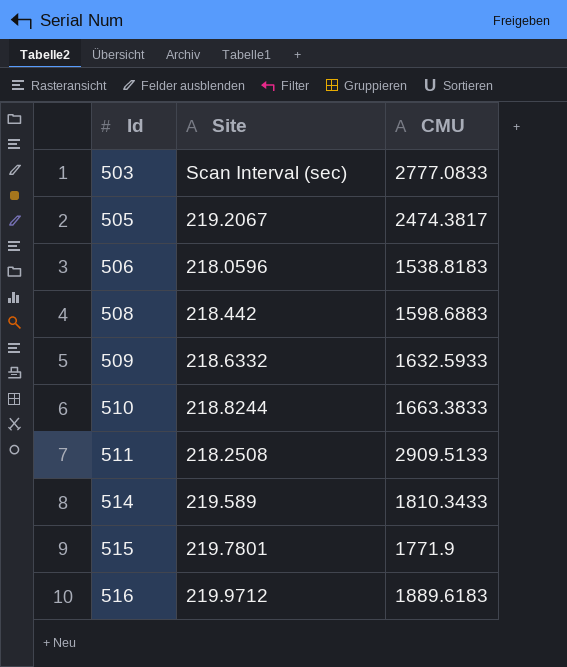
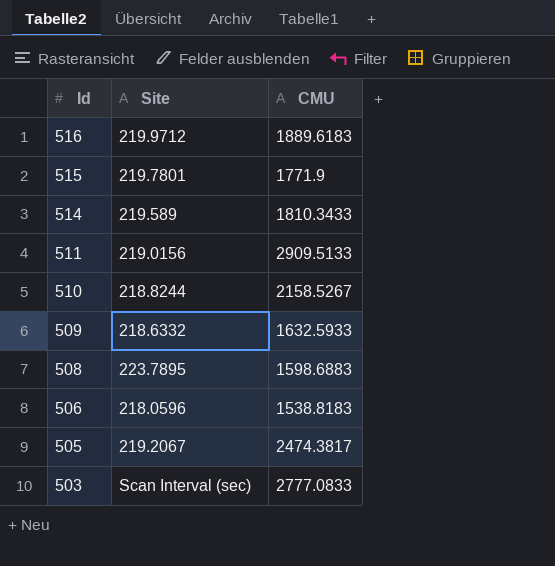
row order: Id ascending -> Id descending
511 | Site: 218.2508 -> 219.0156
510 | CMU: 1663.3833 -> 2158.5267
508 | Site: 218.442 -> 223.7895

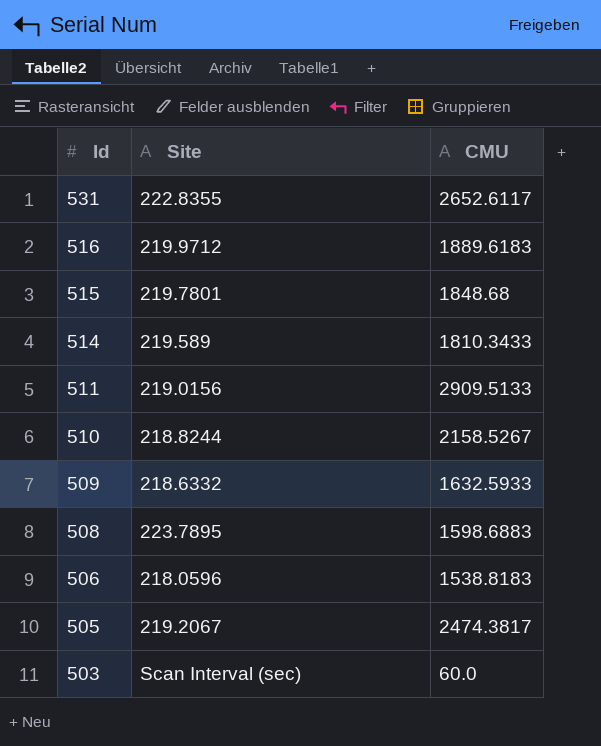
row 531: none -> 222.8355 | 2652.6117
515 | CMU: 1771.9 -> 1848.68
503 | CMU: 2777.0833 -> 60.0

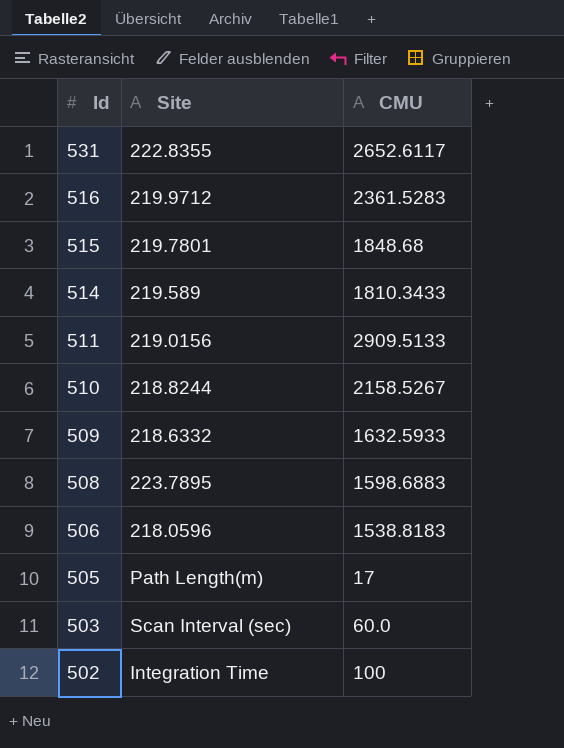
516 | CMU: 1889.6183 -> 2361.5283
505 | Site: 219.2067 -> Path Length(m)
505 | CMU: 2474.3817 -> 17
row 502: none -> Integration Time | 100

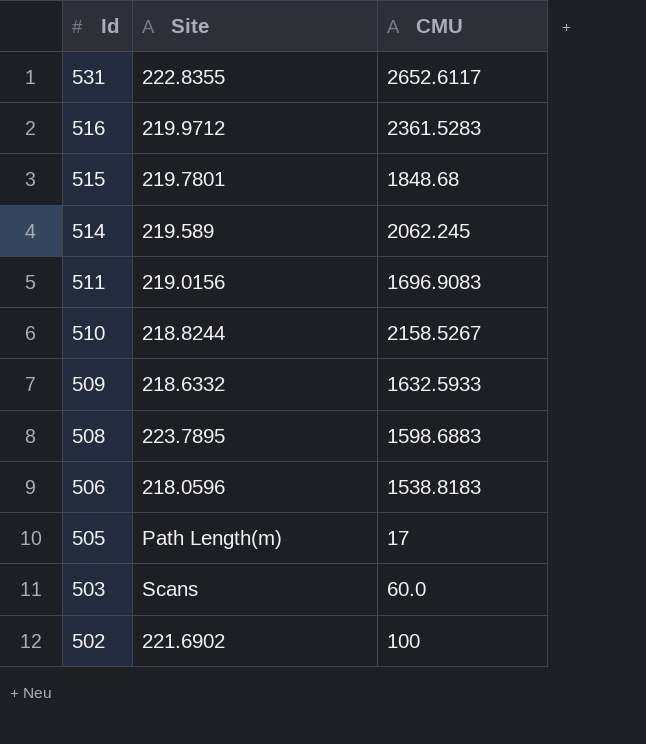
514 | CMU: 1810.3433 -> 2062.245
511 | CMU: 2909.5133 -> 1696.9083
503 | Site: Scan Interval (sec) -> Scans
502 | Site: Integration Time -> 221.6902

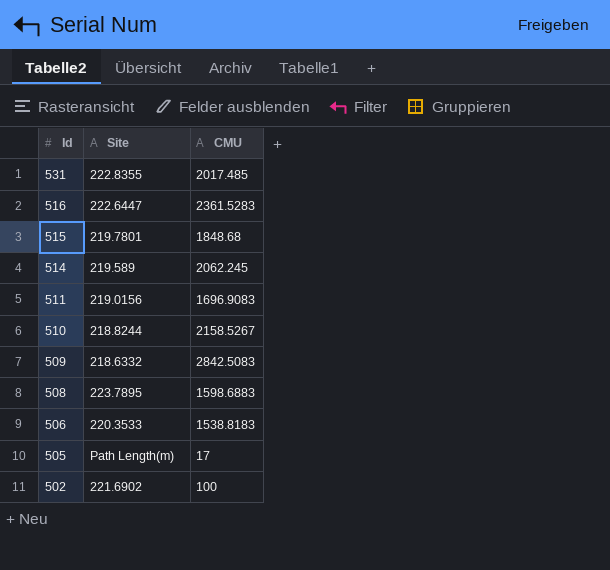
row 503: Scans | 60.0 -> none
531 | CMU: 2652.6117 -> 2017.485
516 | Site: 219.9712 -> 222.6447
509 | CMU: 1632.5933 -> 2842.5083
506 | Site: 218.0596 -> 220.3533

